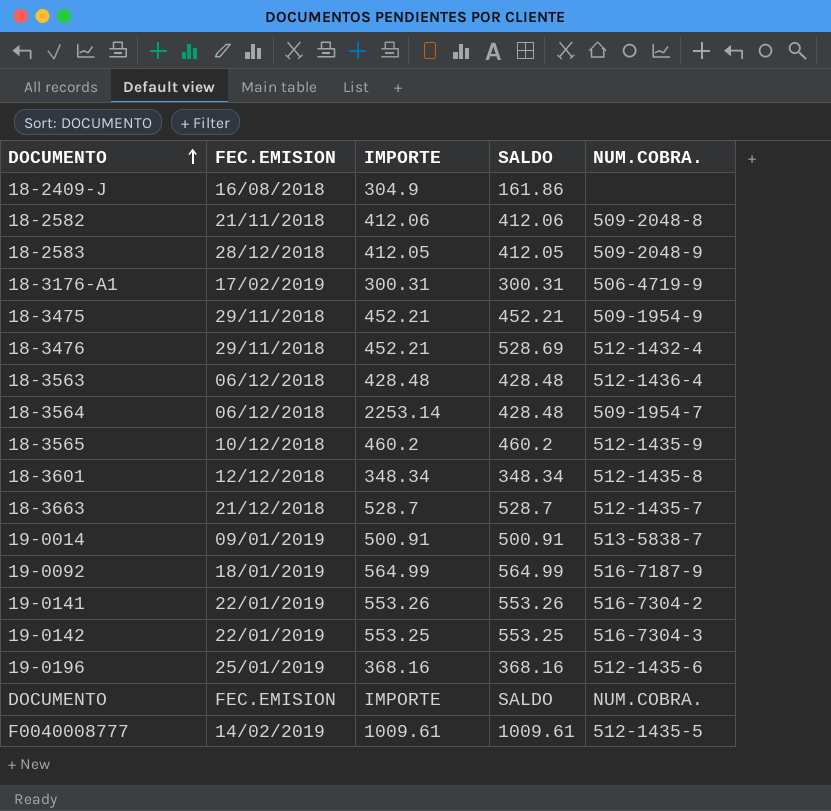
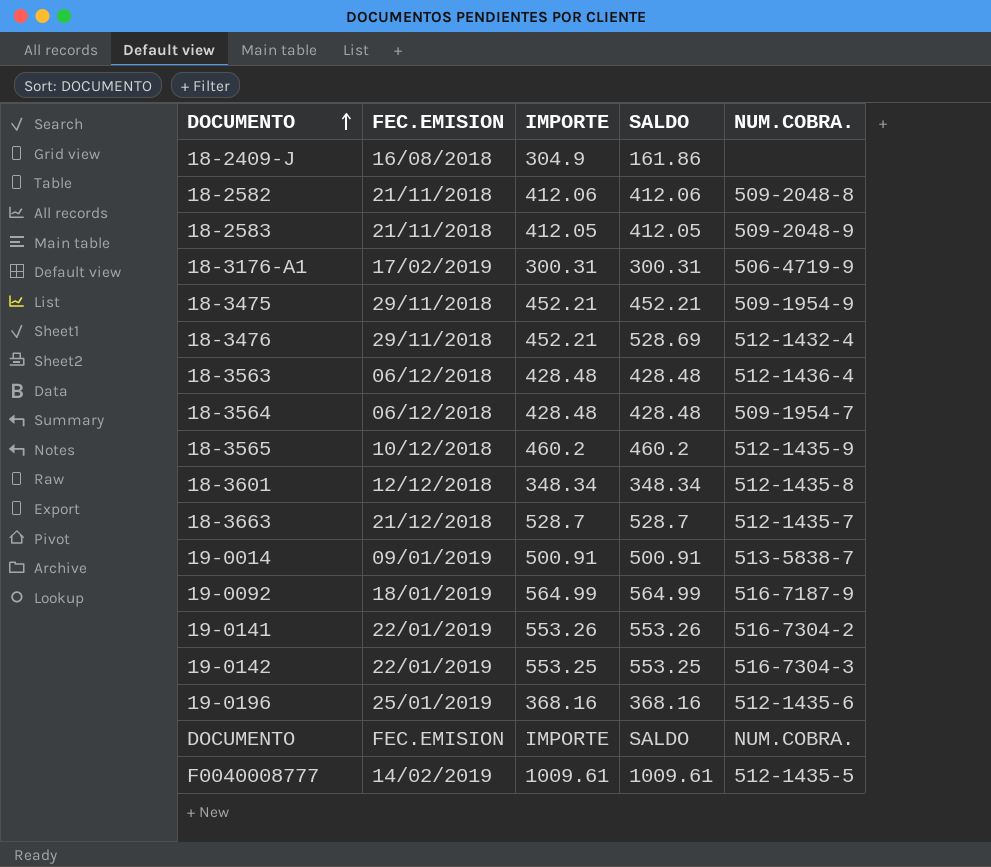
18-2583 | FEC.EMISION: 28/12/2018 -> 21/11/2018
18-3564 | IMPORTE: 2253.14 -> 428.48

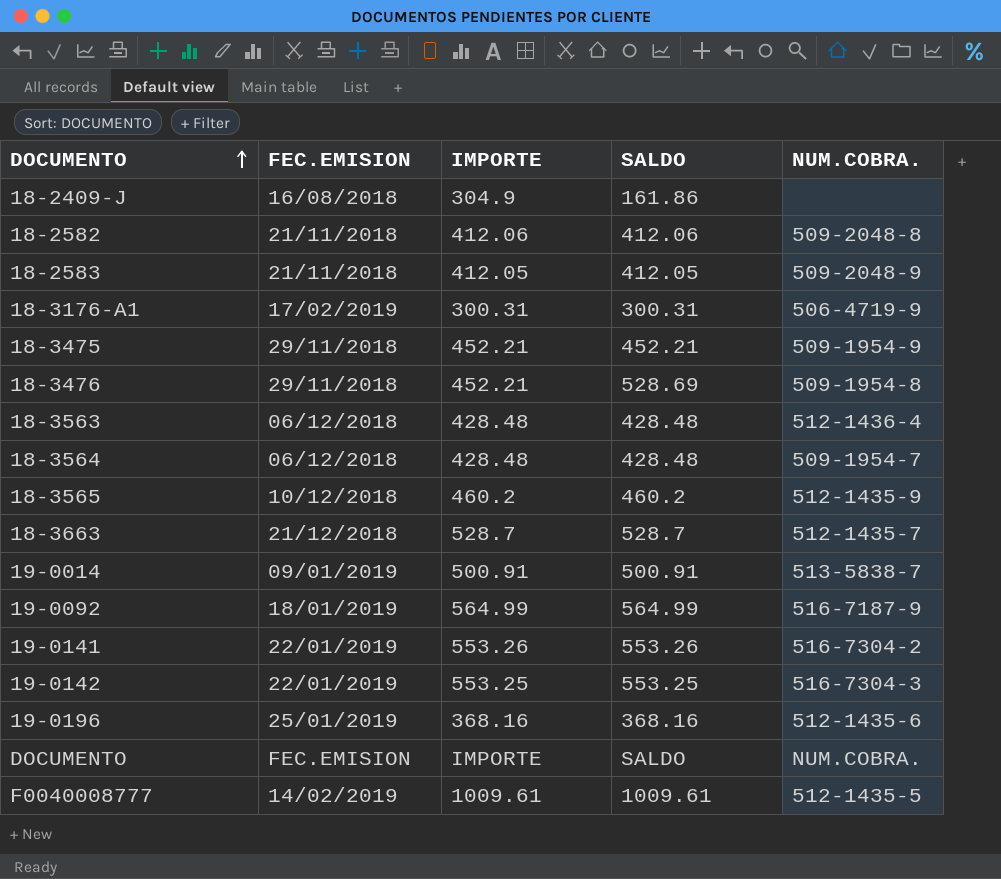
row 18-3601: 12/12/2018 | 348.34 | 348.34 | 512-1435-8 -> none
18-3476 | NUM.COBRA.: 512-1432-4 -> 509-1954-8

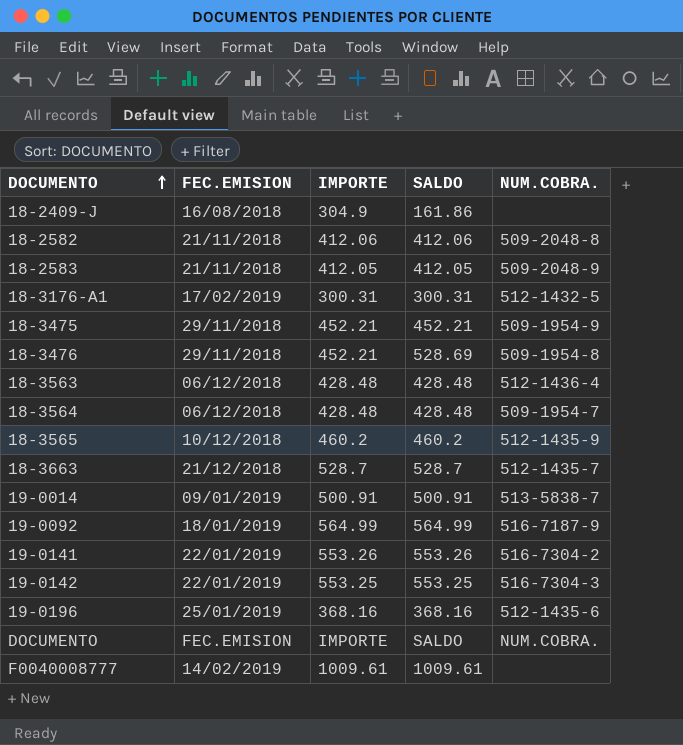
18-3176-A1 | NUM.COBRA.: 506-4719-9 -> 512-1432-5
F0040008777 | NUM.COBRA.: 512-1435-5 -> none

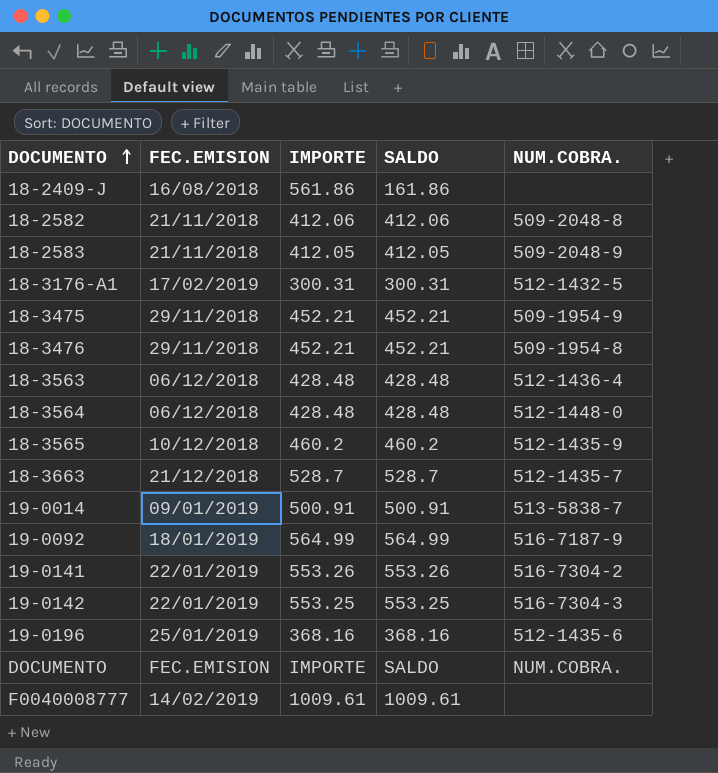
18-2409-J | IMPORTE: 304.9 -> 561.86
18-3476 | SALDO: 528.69 -> 452.21
18-3564 | NUM.COBRA.: 509-1954-7 -> 512-1448-0

